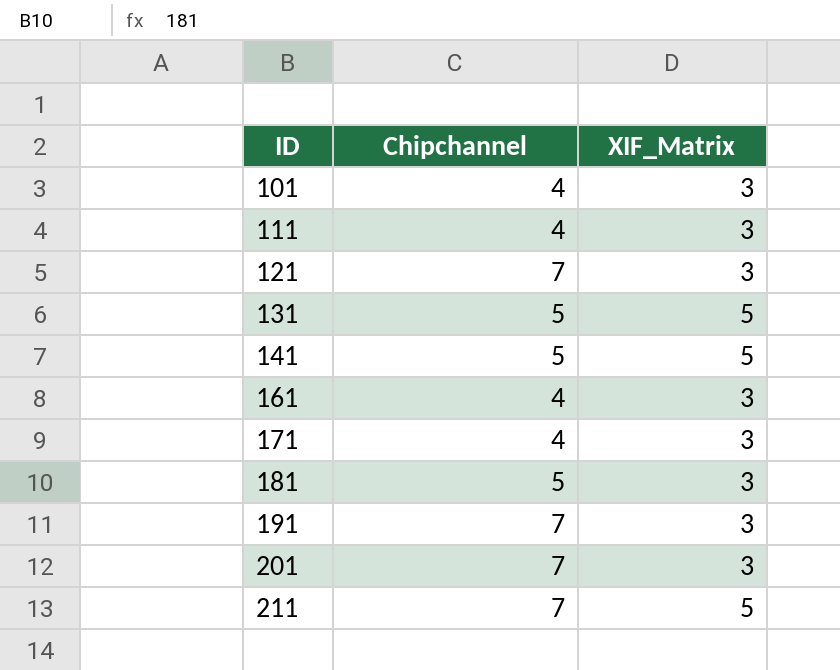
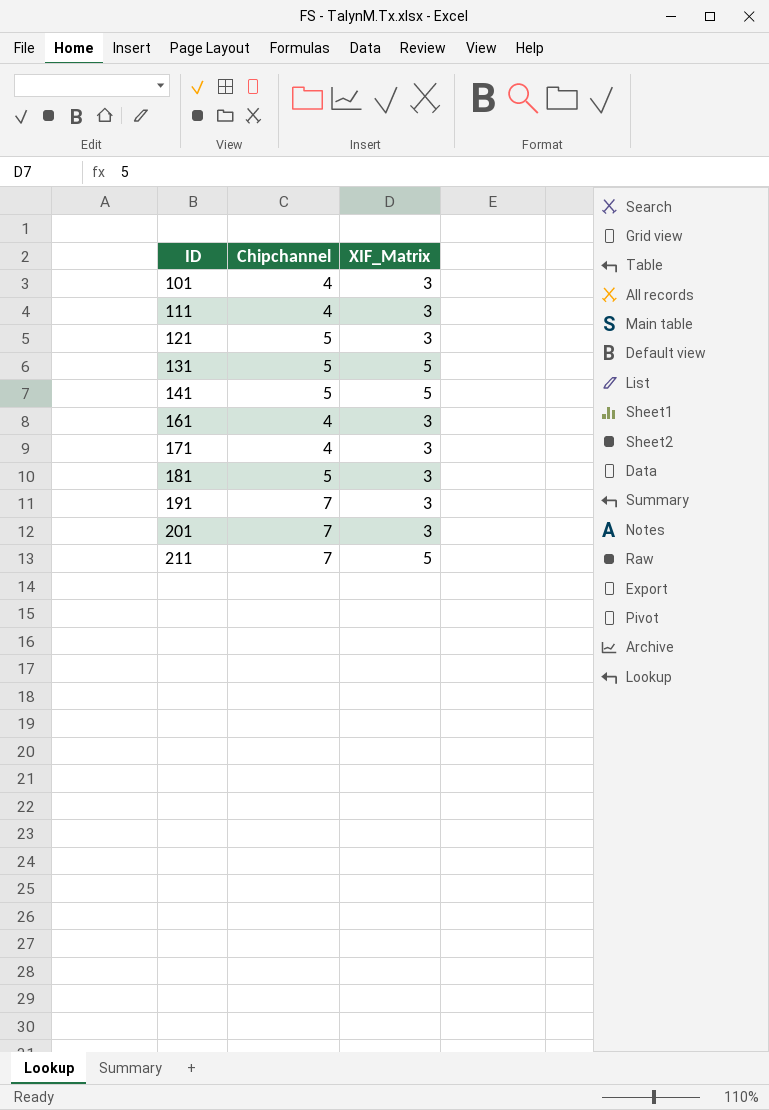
121 | Chipchannel: 7 -> 5

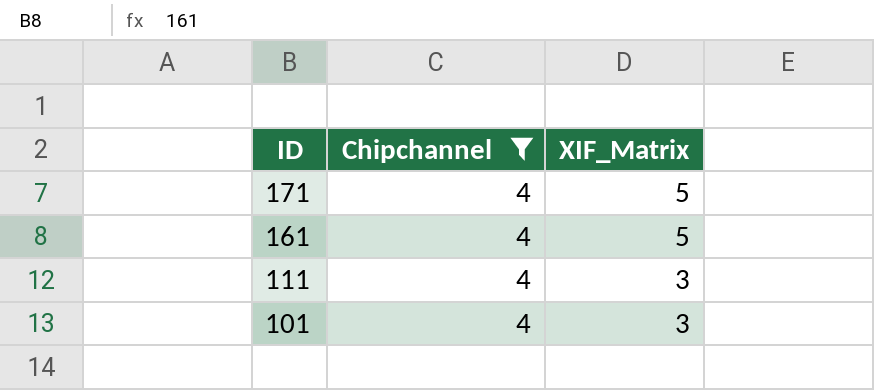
filter: none -> Chipchannel = 4
row order: ID ascending -> ID descending
171 | XIF_Matrix: 3 -> 5
161 | XIF_Matrix: 3 -> 5

